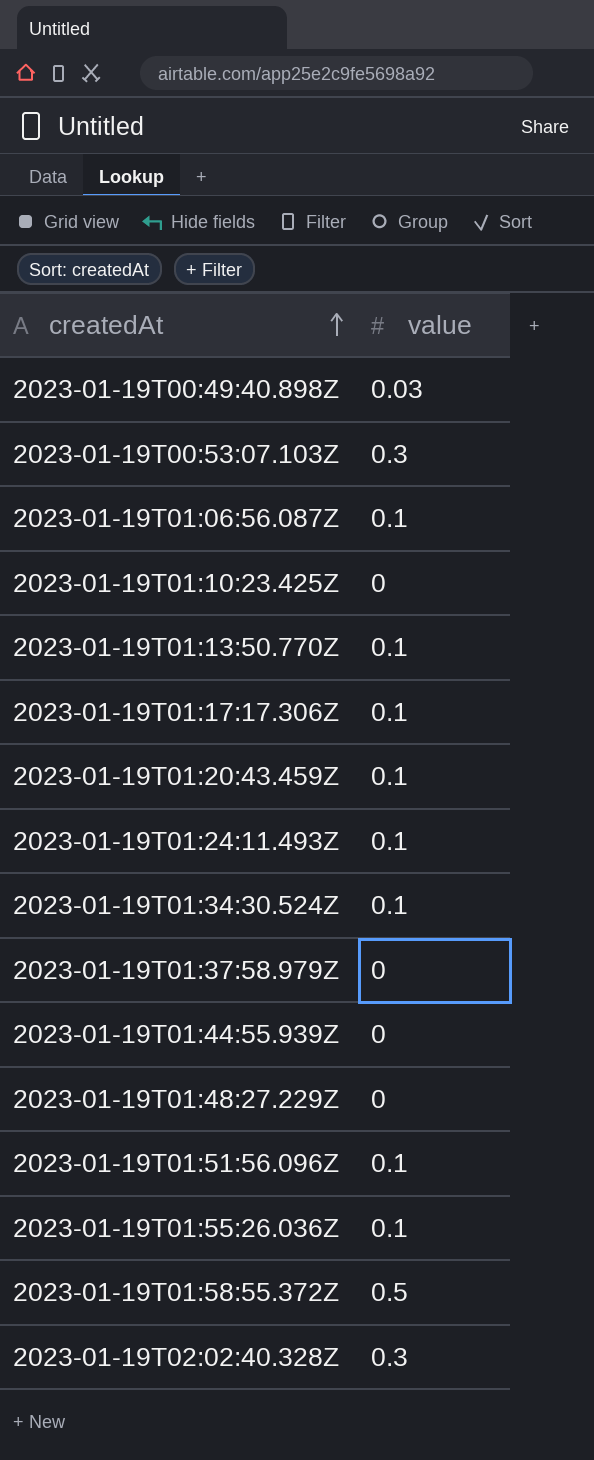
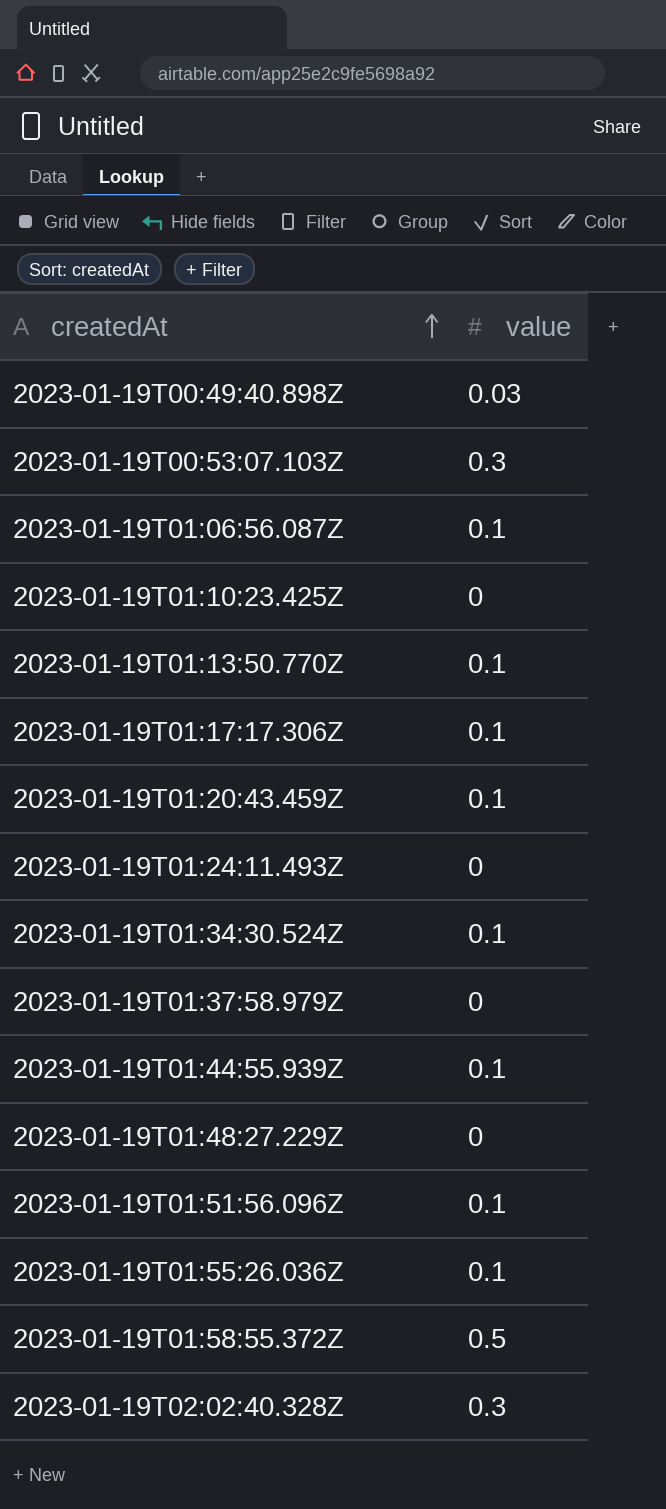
2023-01-19T01:24:11.493Z | value: 0.1 -> 0
2023-01-19T01:44:55.939Z | value: 0 -> 0.1

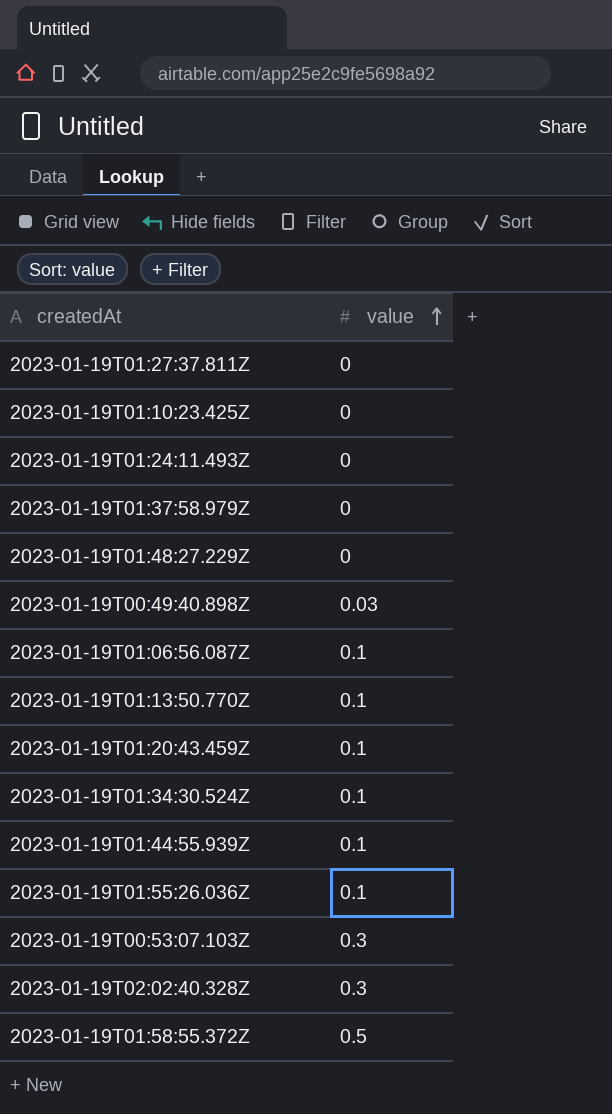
row order: createdAt ascending -> value ascending
row 2023-01-19T01:17:17.306Z: 0.1 -> none
row 2023-01-19T01:51:56.096Z: 0.1 -> none
row 2023-01-19T01:27:37.811Z: none -> 0

